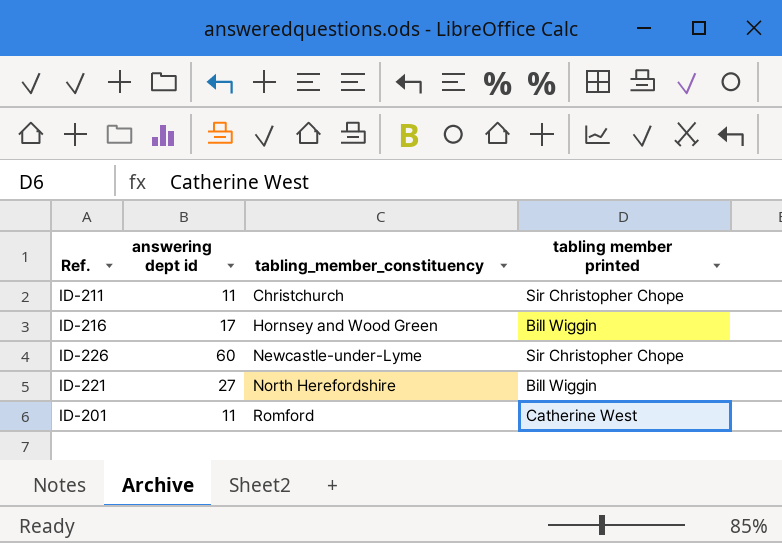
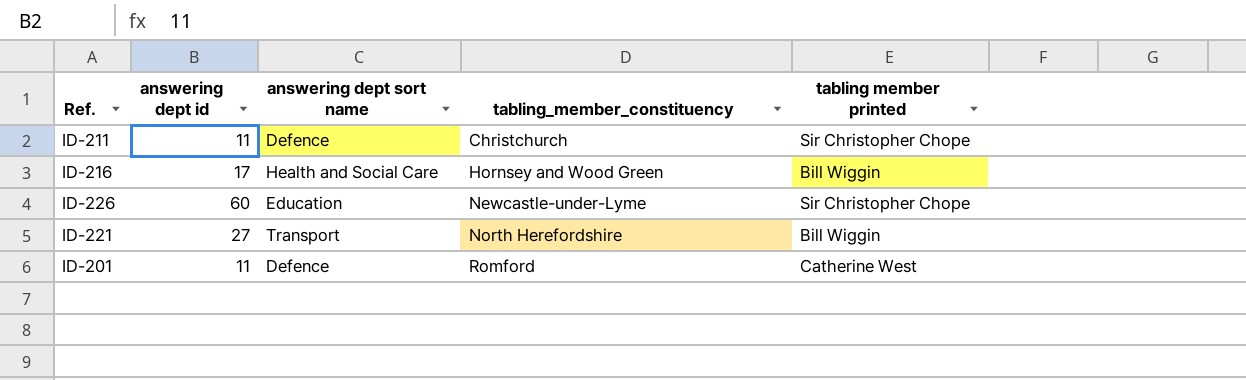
column answering dept sort name | position: none -> 3

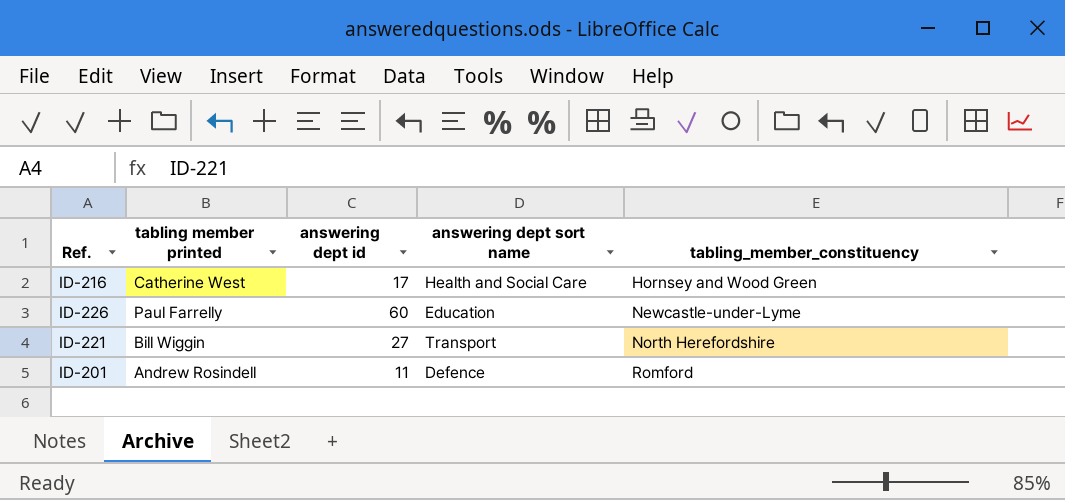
column tabling member printed | position: 5 -> 2
row ID-211: 11 | Defence | Christchurch | Sir Christopher Chope -> none
ID-216 | tabling member printed: Bill Wiggin -> Catherine West
ID-226 | tabling member printed: Sir Christopher Chope -> Paul Farrelly
ID-201 | tabling member printed: Catherine West -> Andrew Rosindell

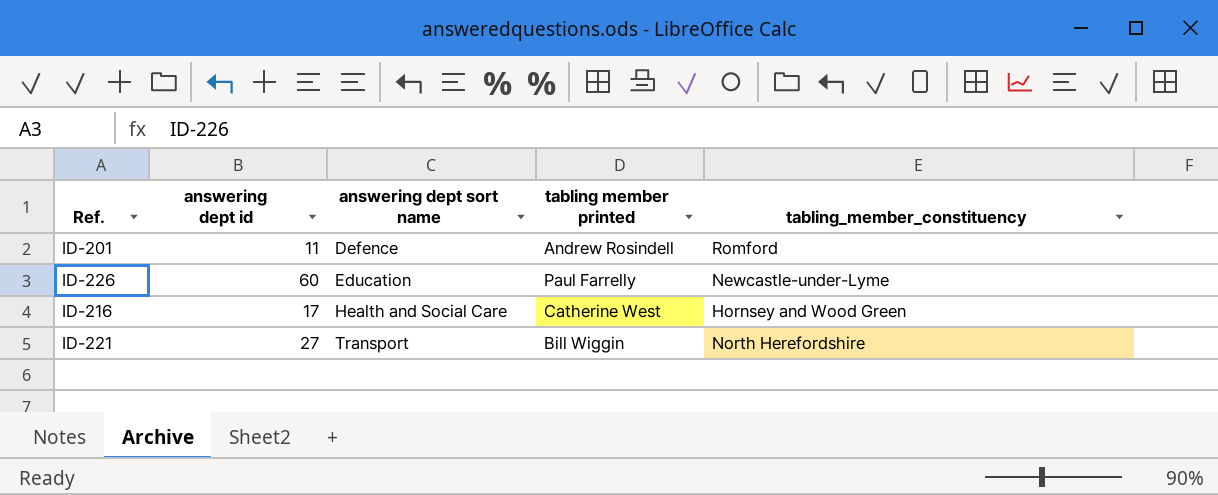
row order: tabling_member_constituency ascending -> answering dept sort name ascending
column tabling member printed | position: 2 -> 4

